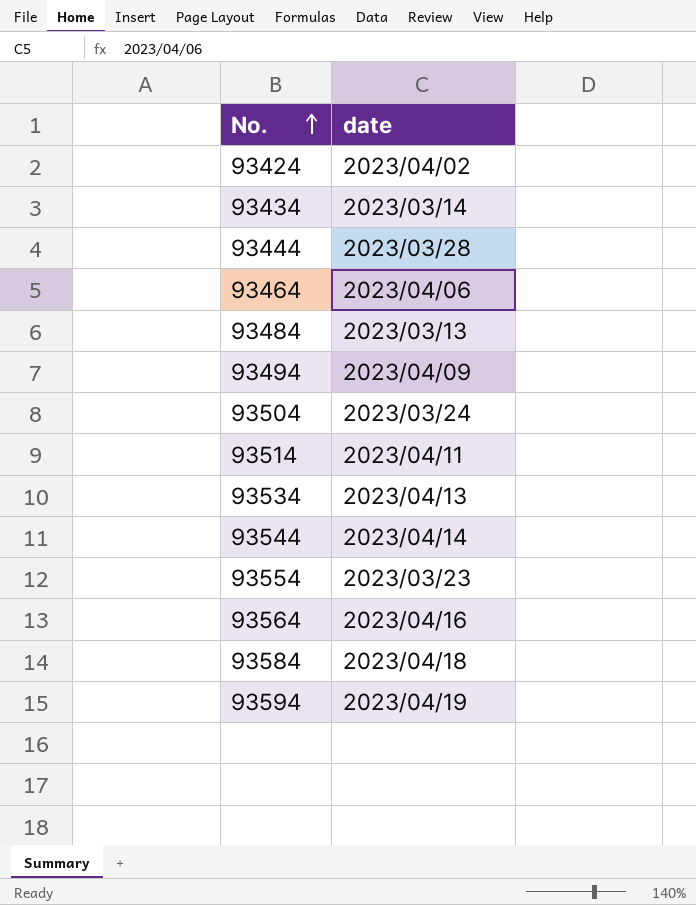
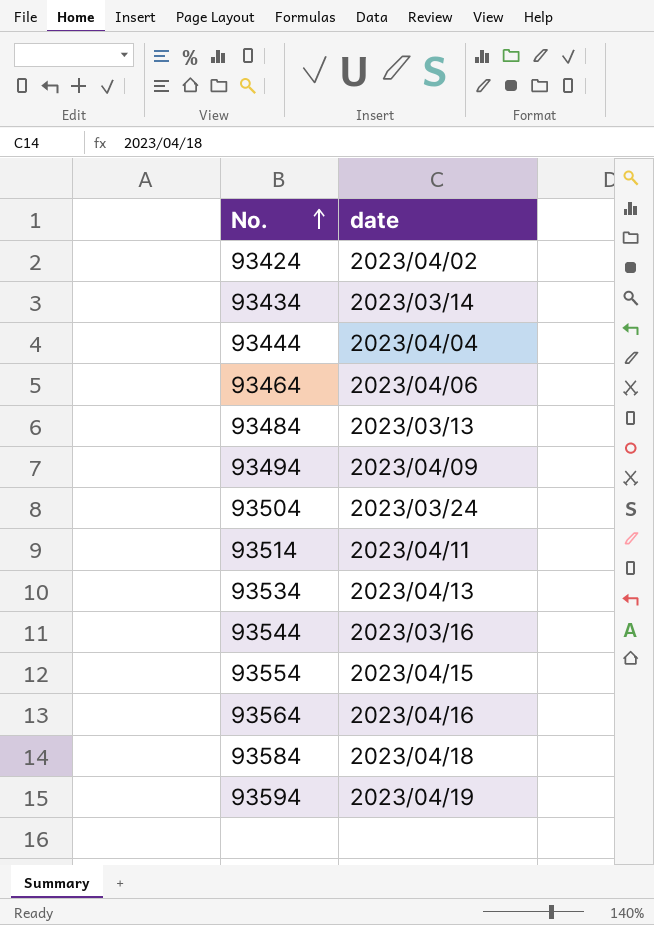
93444 | date: 2023/03/28 -> 2023/04/04
93544 | date: 2023/04/14 -> 2023/03/16
93554 | date: 2023/03/23 -> 2023/04/15

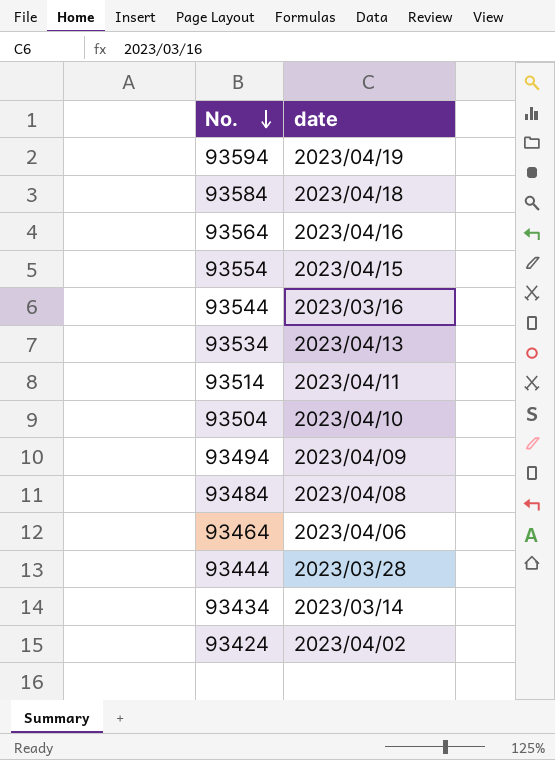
row order: No. ascending -> No. descending
93504 | date: 2023/03/24 -> 2023/04/10
93484 | date: 2023/03/13 -> 2023/04/08
93444 | date: 2023/04/04 -> 2023/03/28

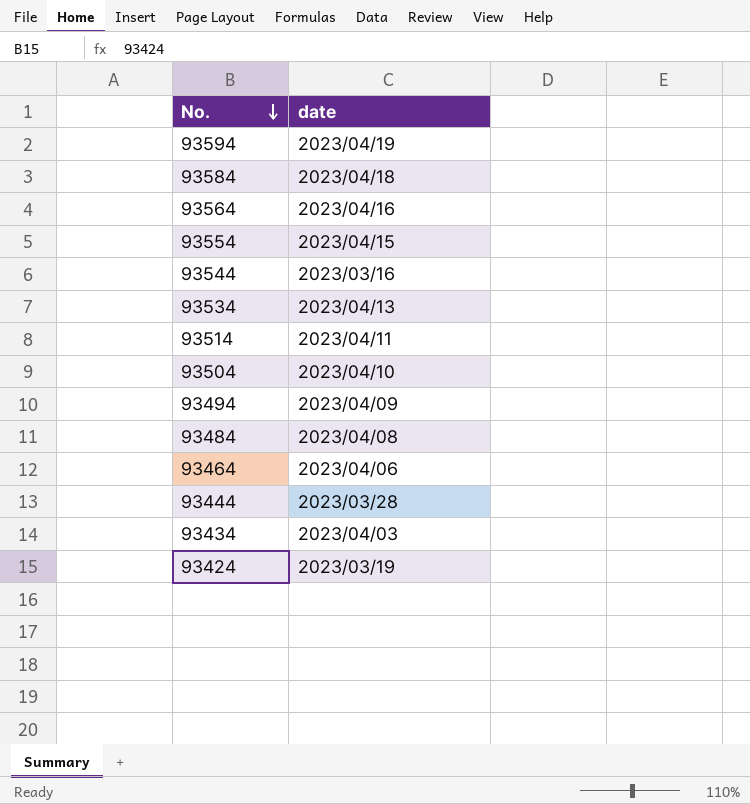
93434 | date: 2023/03/14 -> 2023/04/03
93424 | date: 2023/04/02 -> 2023/03/19

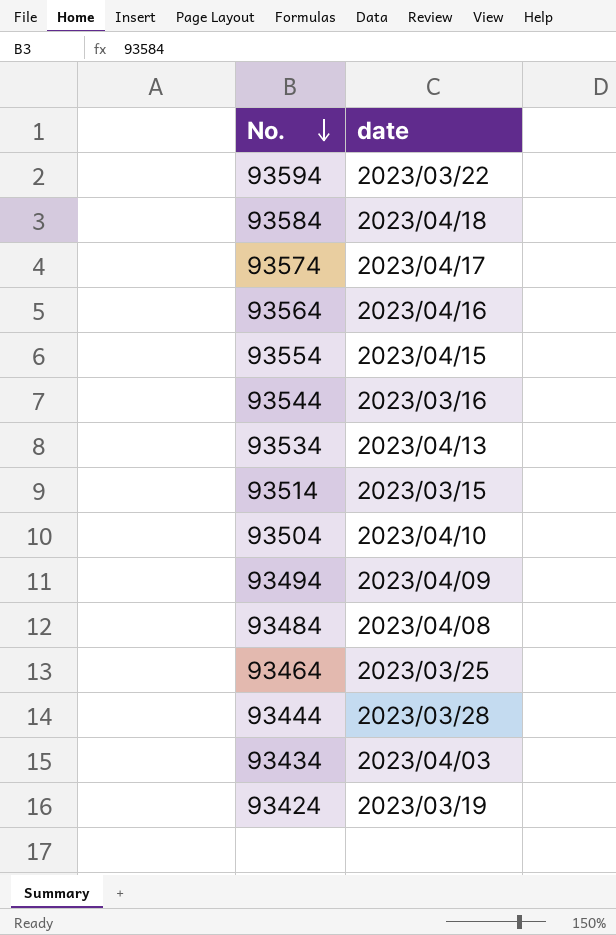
93594 | date: 2023/04/19 -> 2023/03/22
row 93574: none -> 2023/04/17
93514 | date: 2023/04/11 -> 2023/03/15
93464 | date: 2023/04/06 -> 2023/03/25

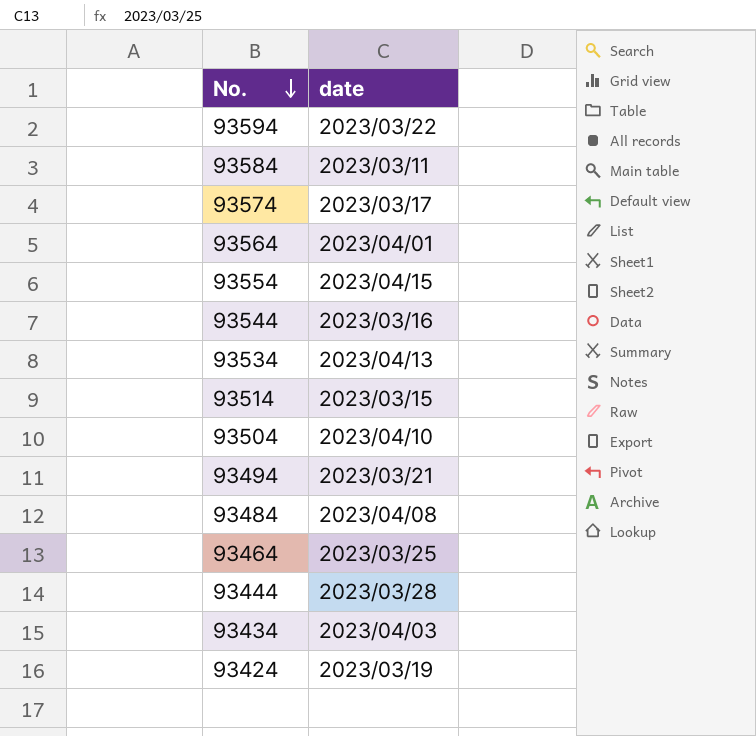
93584 | date: 2023/04/18 -> 2023/03/11
93574 | date: 2023/04/17 -> 2023/03/17
93564 | date: 2023/04/16 -> 2023/04/01
93494 | date: 2023/04/09 -> 2023/03/21

